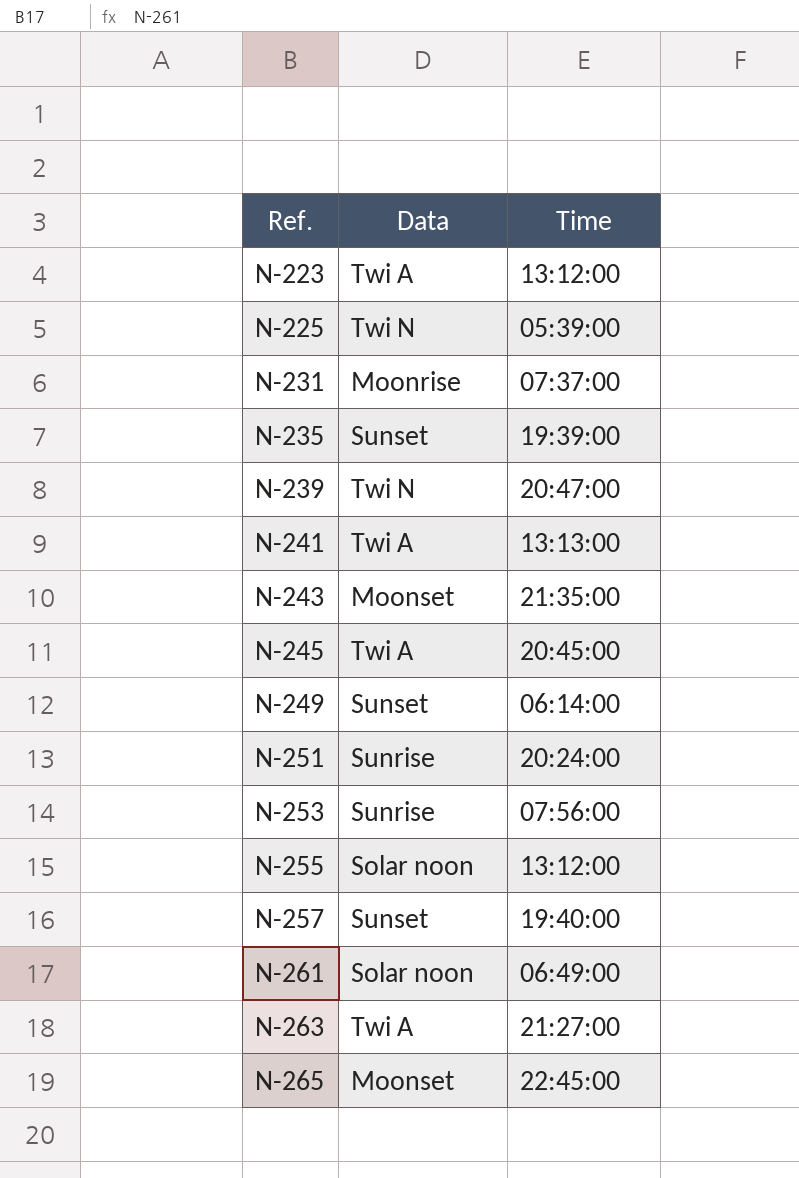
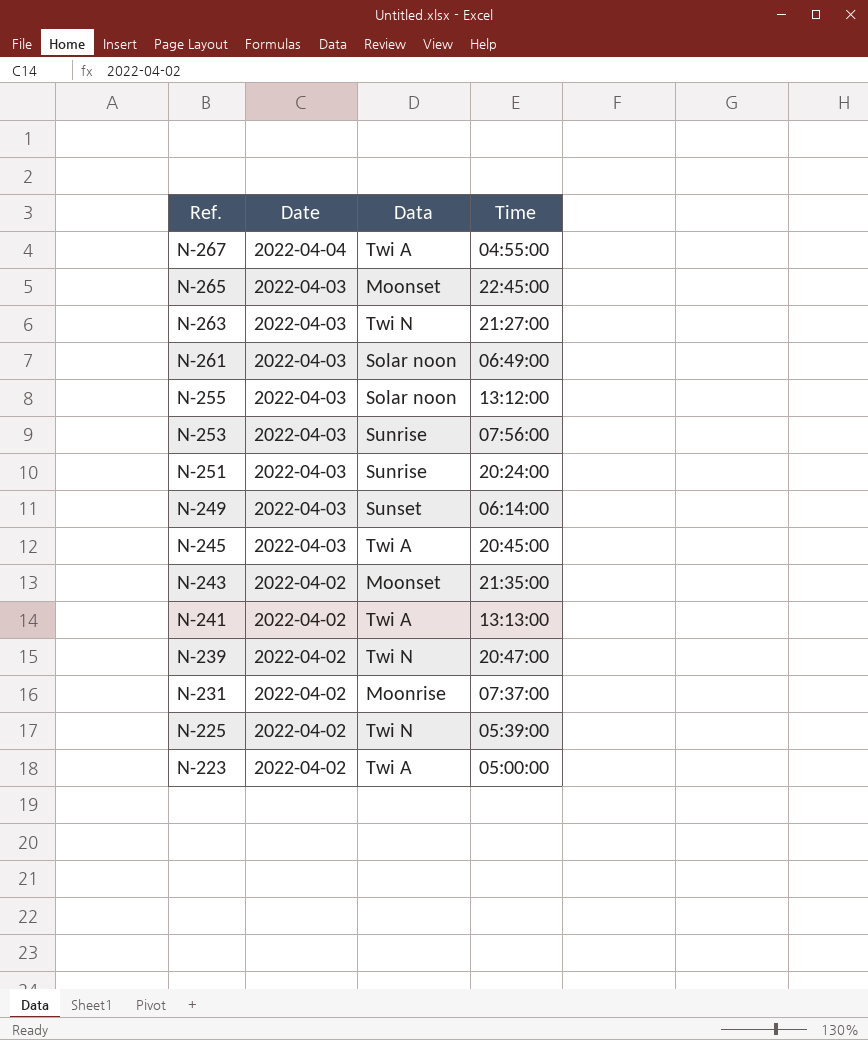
row order: Ref. ascending -> Ref. descending
column Date | position: none -> 2
row N-235: Sunset | 19:39:00 -> none
row N-257: Sunset | 19:40:00 -> none
row N-267: none -> 2022-04-04 | Twi A | 04:55:00
N-263 | Data: Twi A -> Twi N
N-223 | Time: 13:12:00 -> 05:00:00

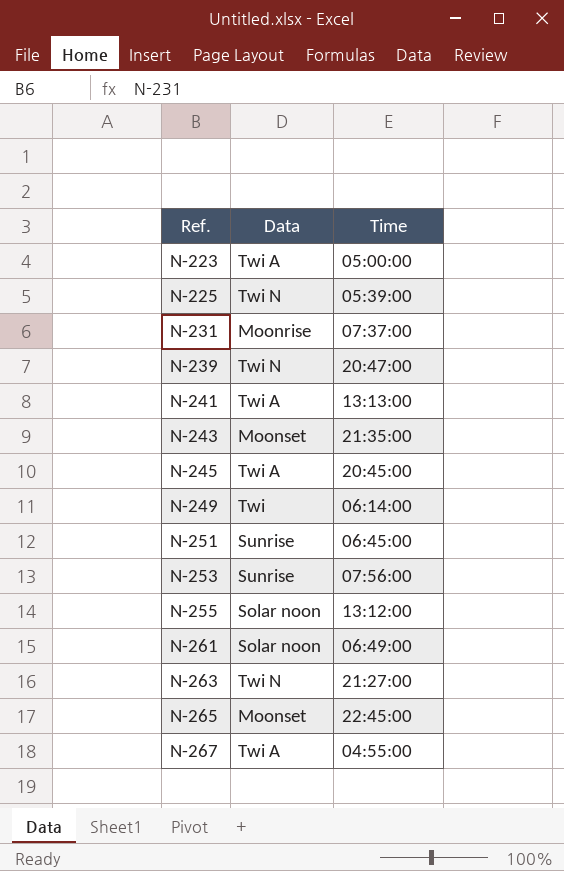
row order: Ref. descending -> Ref. ascending
column Date | position: 2 -> none
N-249 | Data: Sunset -> Twi
N-251 | Time: 20:24:00 -> 06:45:00

